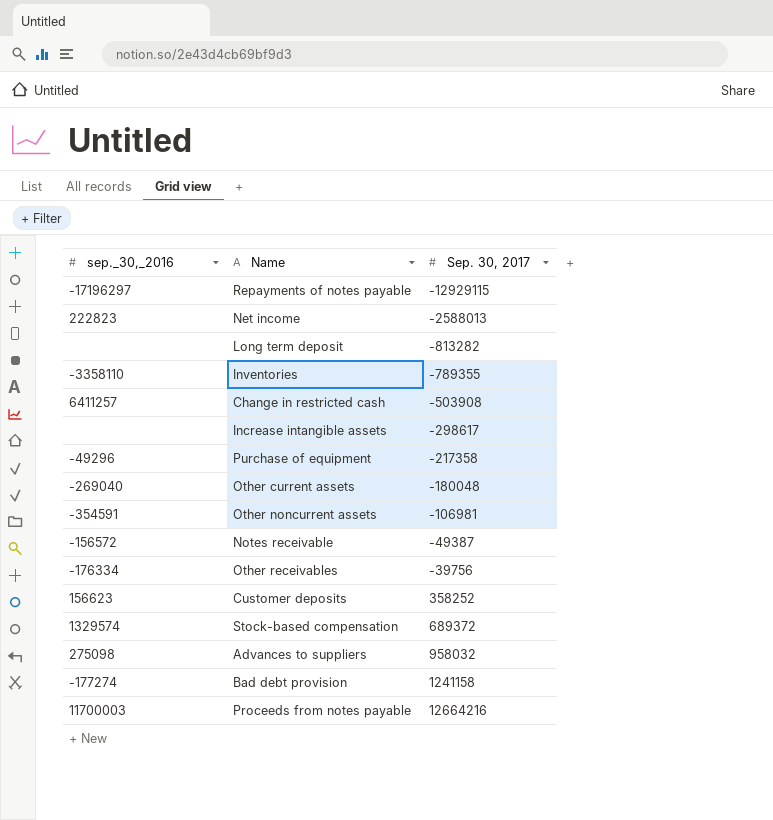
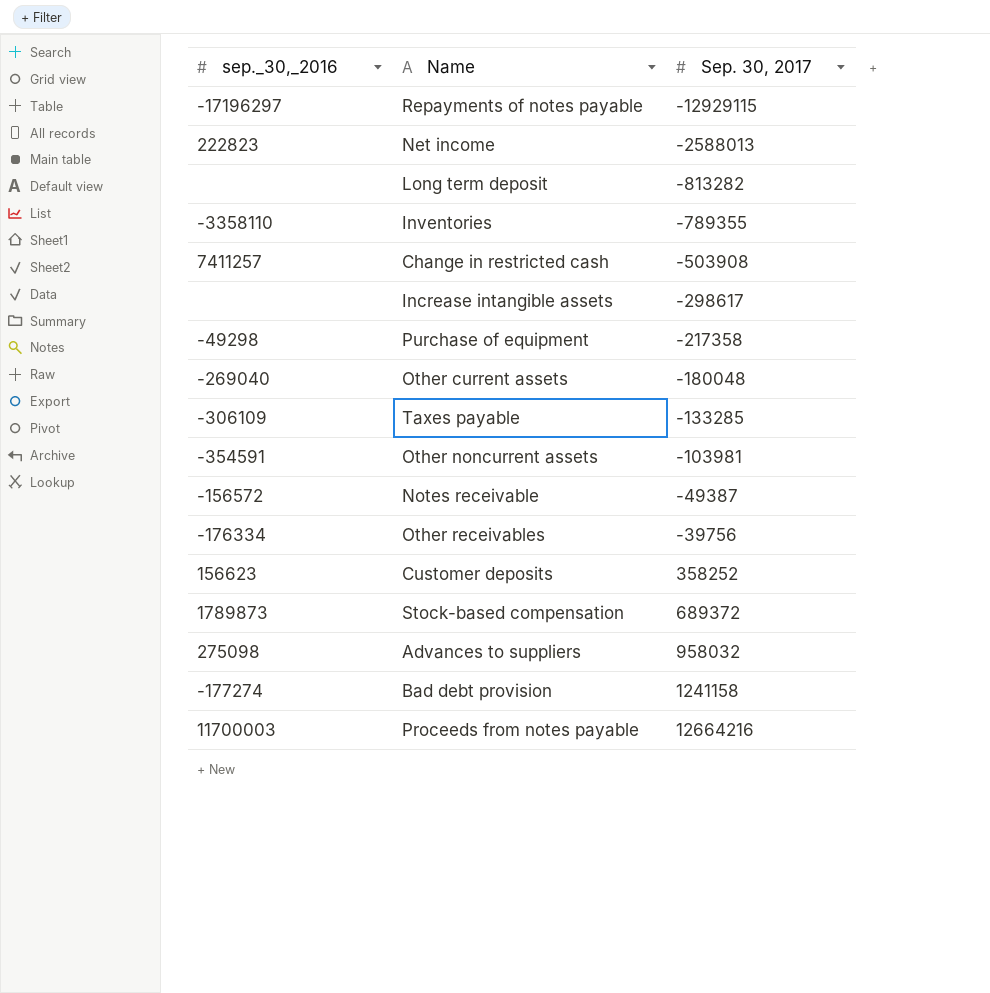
Change in restricted cash | sep._30,_2016: 6411257 -> 7411257
Purchase of equipment | sep._30,_2016: -49296 -> -49298
row Taxes payable: none -> -306109 | -133285
Other noncurrent assets | Sep. 30, 2017: -106981 -> -103981
Stock-based compensation | sep._30,_2016: 1329574 -> 1789873

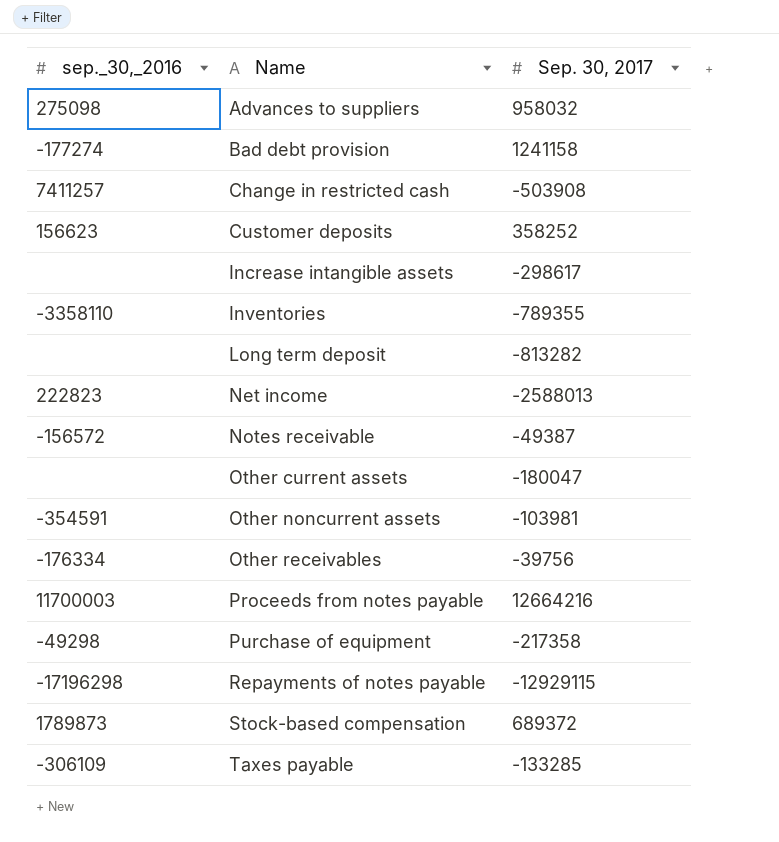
row order: Sep. 30, 2017 ascending -> Name ascending
Other current assets | sep._30,_2016: -269040 -> none
Other current assets | Sep. 30, 2017: -180048 -> -180047
Repayments of notes payable | sep._30,_2016: -17196297 -> -17196298

